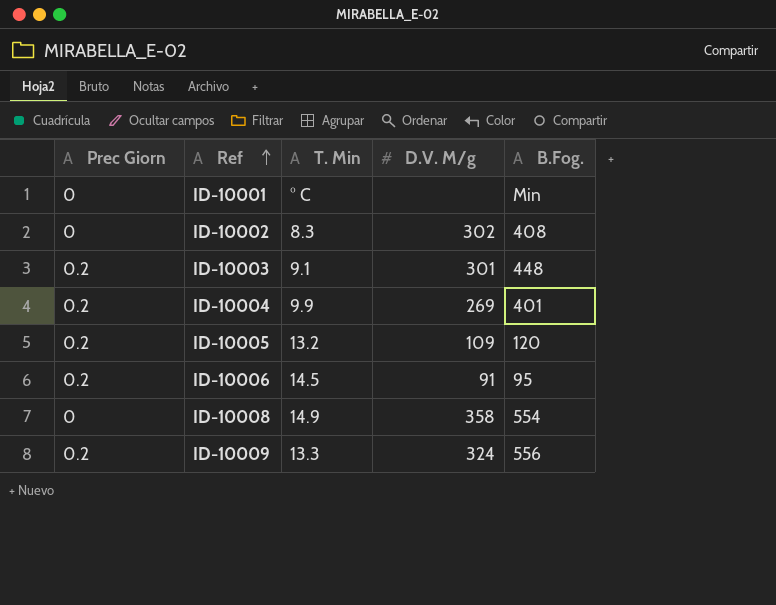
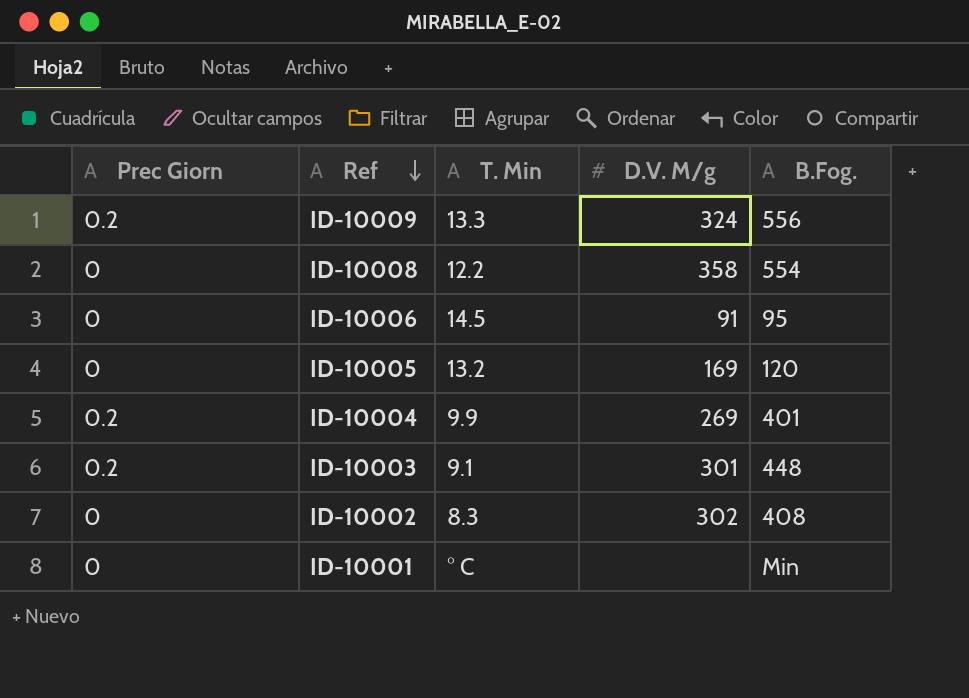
row order: Ref ascending -> Ref descending
ID-10008 | T. Min: 14.9 -> 12.2
ID-10006 | Prec Giorn: 0.2 -> 0
ID-10005 | Prec Giorn: 0.2 -> 0
ID-10005 | D.V. M/g: 109 -> 169

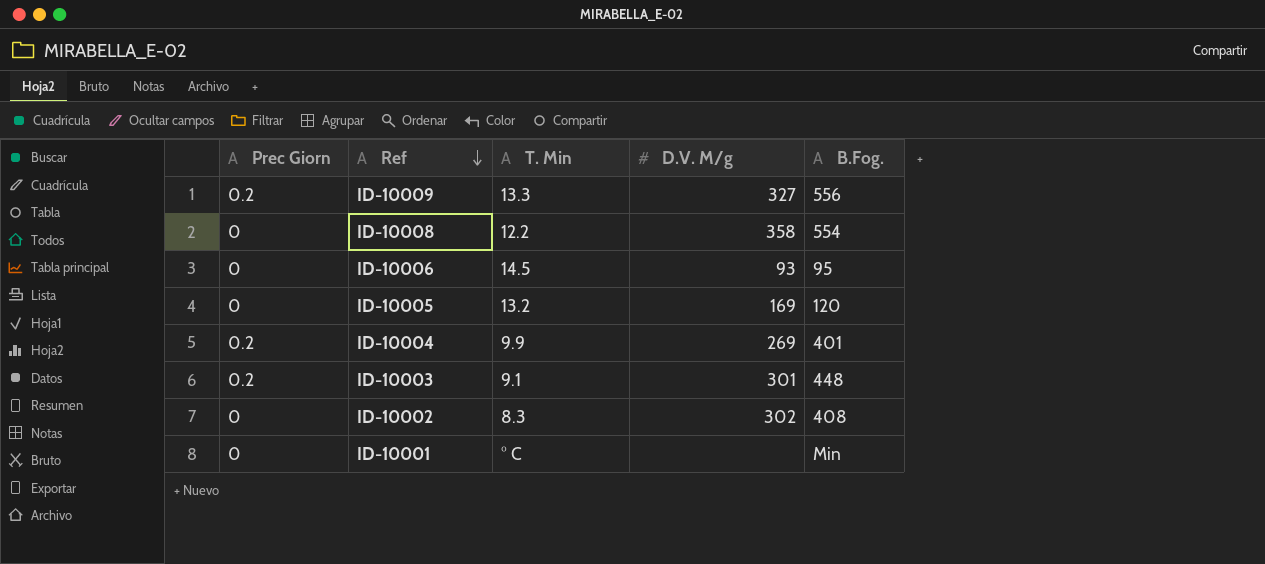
ID-10009 | D.V. M/g: 324 -> 327
ID-10006 | D.V. M/g: 91 -> 93

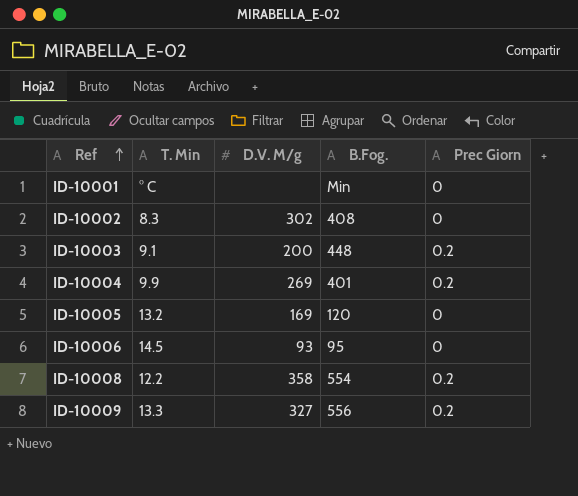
row order: Ref descending -> Ref ascending
column Prec Giorn | position: 1 -> 5
ID-10003 | D.V. M/g: 301 -> 200
ID-10008 | Prec Giorn: 0 -> 0.2

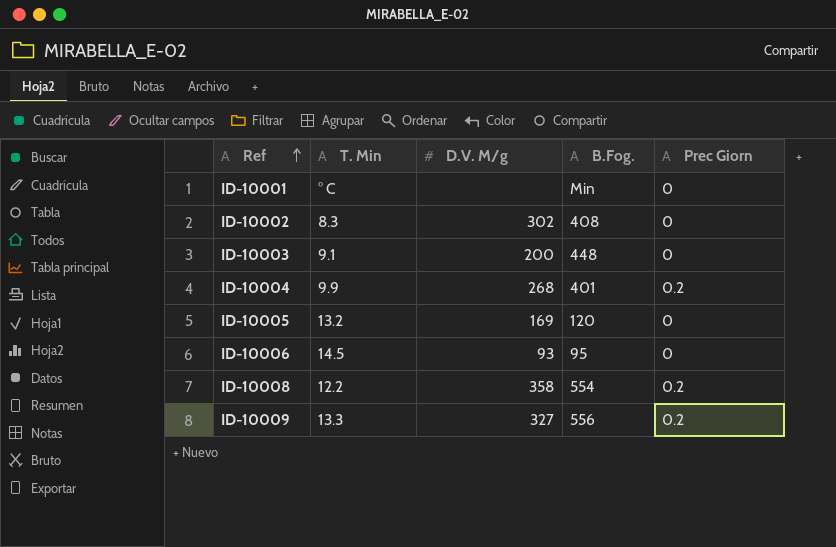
ID-10003 | Prec Giorn: 0.2 -> 0
ID-10004 | D.V. M/g: 269 -> 268

